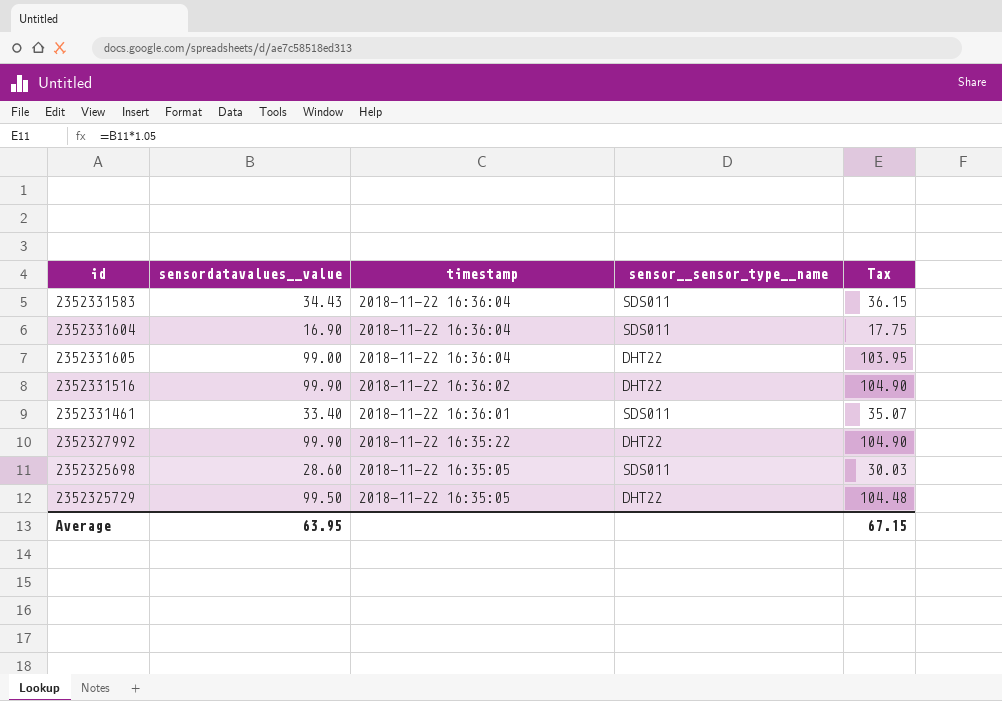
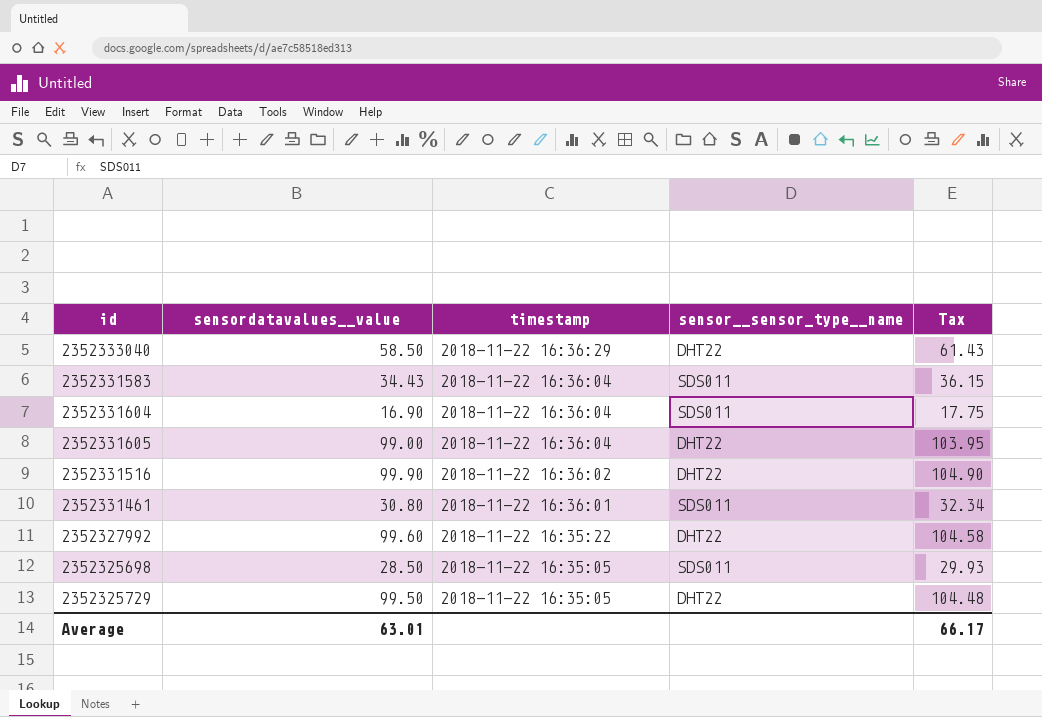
row 2352333040: none -> 58.50 | 2018-11-22 16:36:29 | DHT22 | 61.43
2352331461 | sensordatavalues__value: 33.40 -> 30.80
2352331461 | Tax: 35.07 -> 32.34
2352327992 | sensordatavalues__value: 99.90 -> 99.60
2352327992 | Tax: 104.90 -> 104.58
2352325698 | sensordatavalues__value: 28.60 -> 28.50
2352325698 | Tax: 30.03 -> 29.93
Average | sensordatavalues__value: 63.95 -> 63.01
Average | Tax: 67.15 -> 66.17

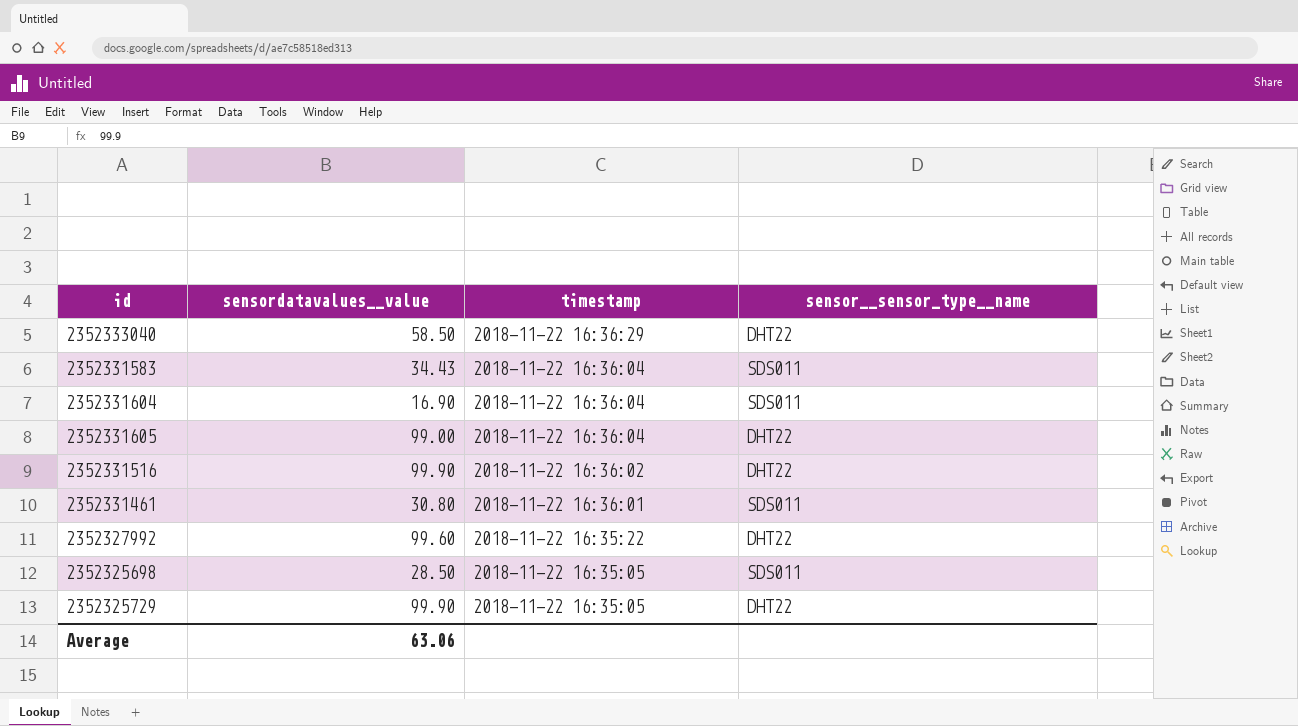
column Tax | formula: [sensordatavalues__value] * 1.05 -> none
2352325729 | sensordatavalues__value: 99.50 -> 99.90
Average | sensordatavalues__value: 63.01 -> 63.06

